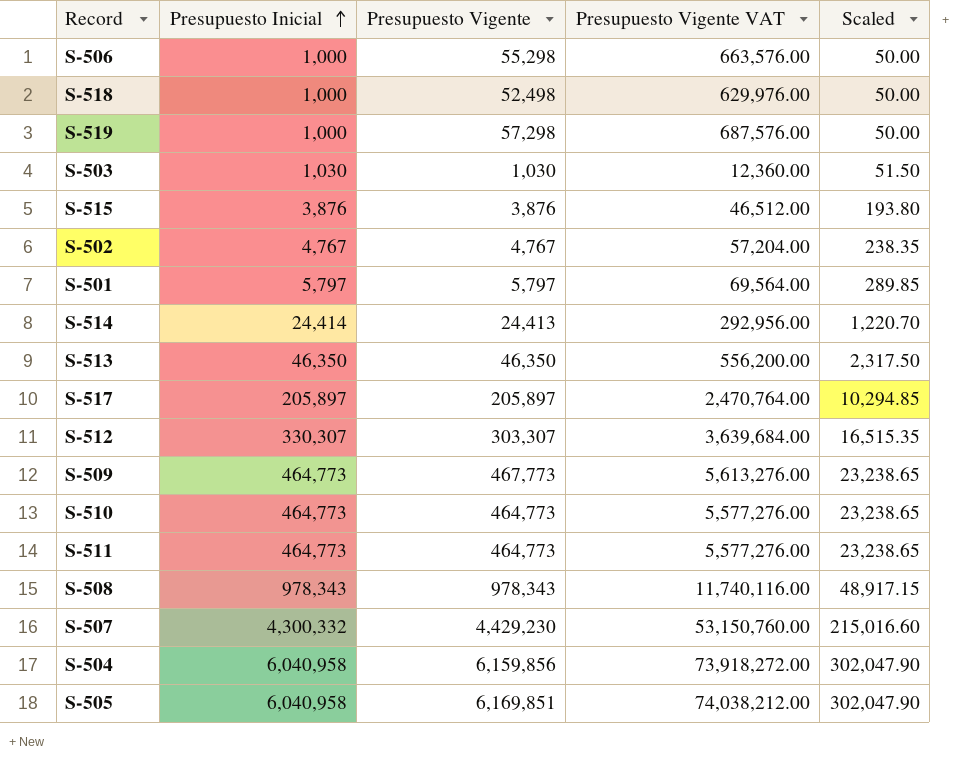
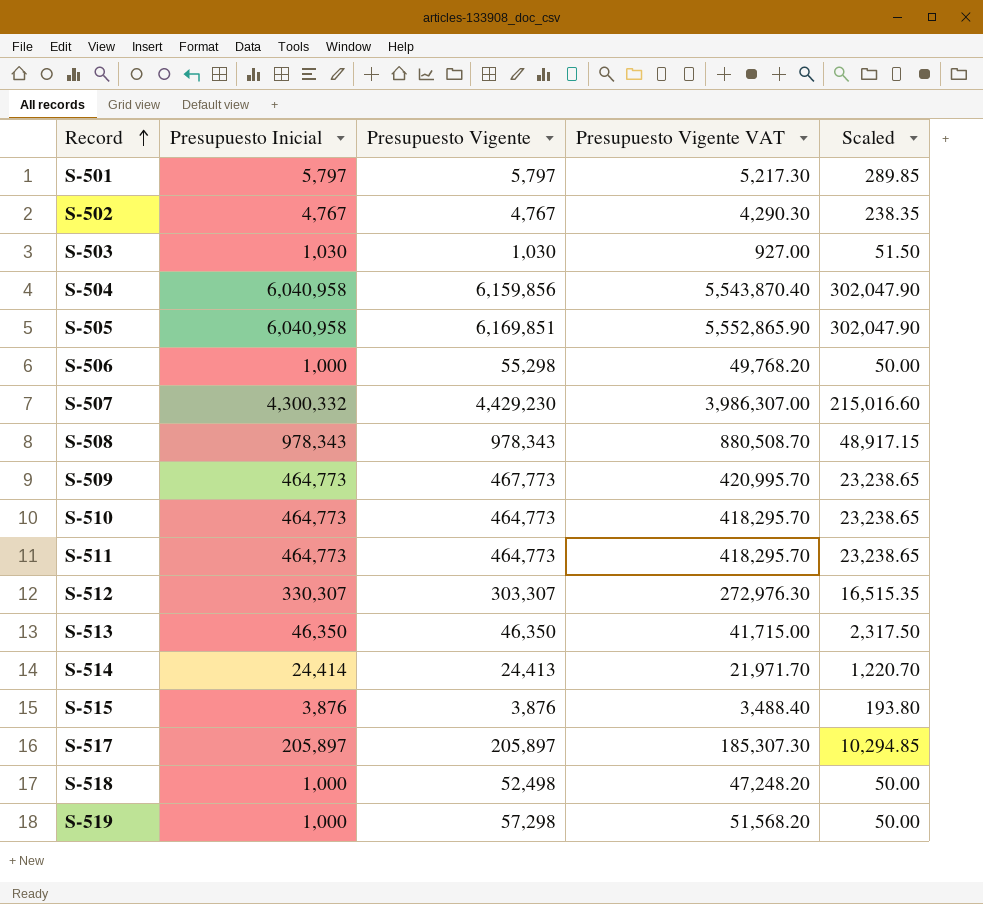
row order: Presupuesto Inicial ascending -> Record ascending
column Presupuesto Vigente VAT | formula: [Presupuesto Vigente] * 12 -> [Presupuesto Vigente] * 0.9

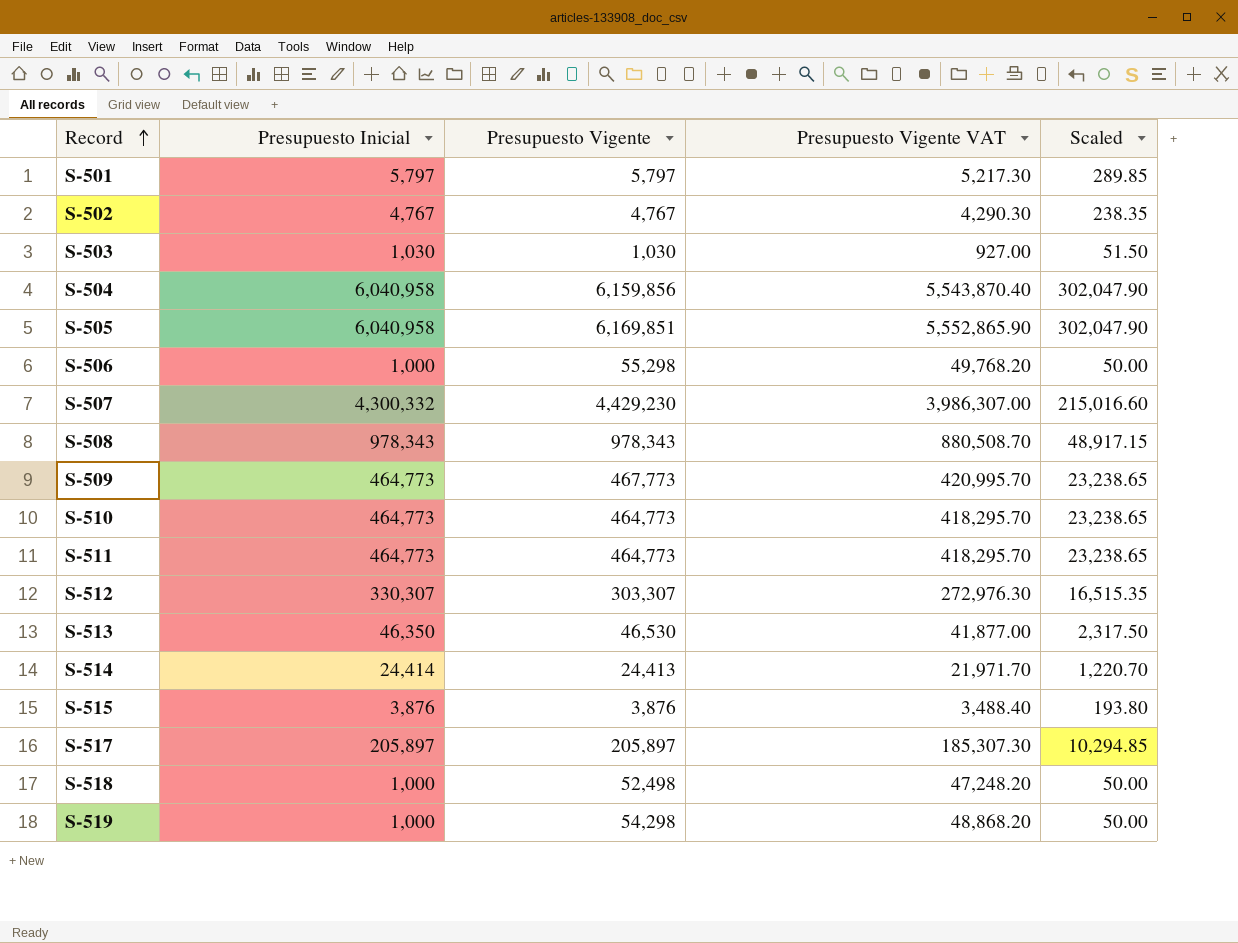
S-513 | Presupuesto Vigente: 46,350 -> 46,530
S-513 | Presupuesto Vigente VAT: 41,715.00 -> 41,877.00
S-519 | Presupuesto Vigente: 57,298 -> 54,298
S-519 | Presupuesto Vigente VAT: 51,568.20 -> 48,868.20

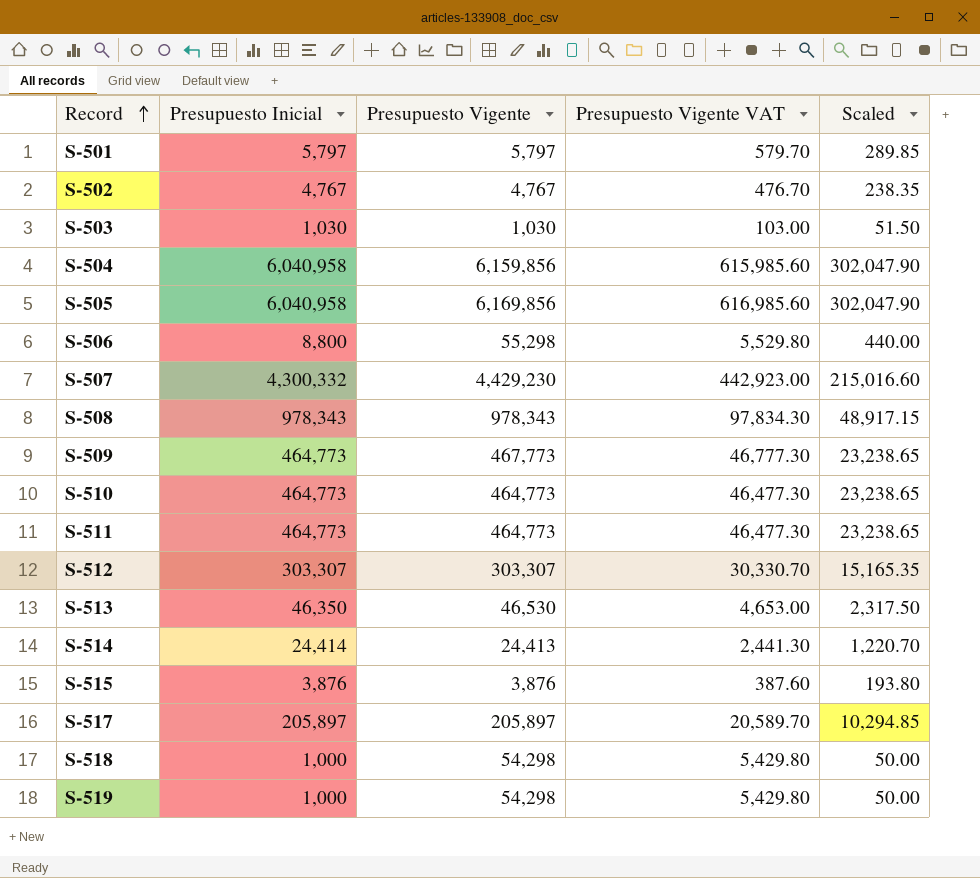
column Presupuesto Vigente VAT | formula: [Presupuesto Vigente] * 0.9 -> [Presupuesto Vigente] * 0.1
S-505 | Presupuesto Vigente: 6,169,851 -> 6,169,856
S-506 | Presupuesto Inicial: 1,000 -> 8,800
S-506 | Scaled: 50.00 -> 440.00
S-512 | Presupuesto Inicial: 330,307 -> 303,307
S-512 | Scaled: 16,515.35 -> 15,165.35
S-518 | Presupuesto Vigente: 52,498 -> 54,298

